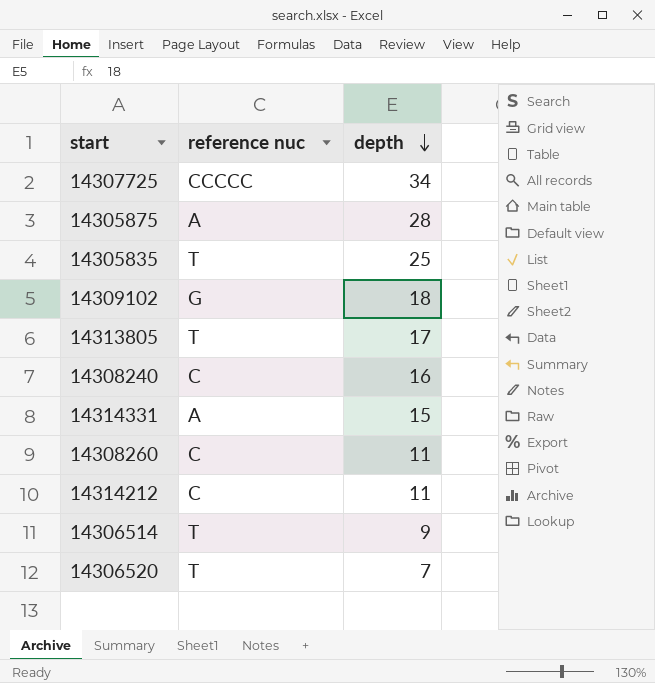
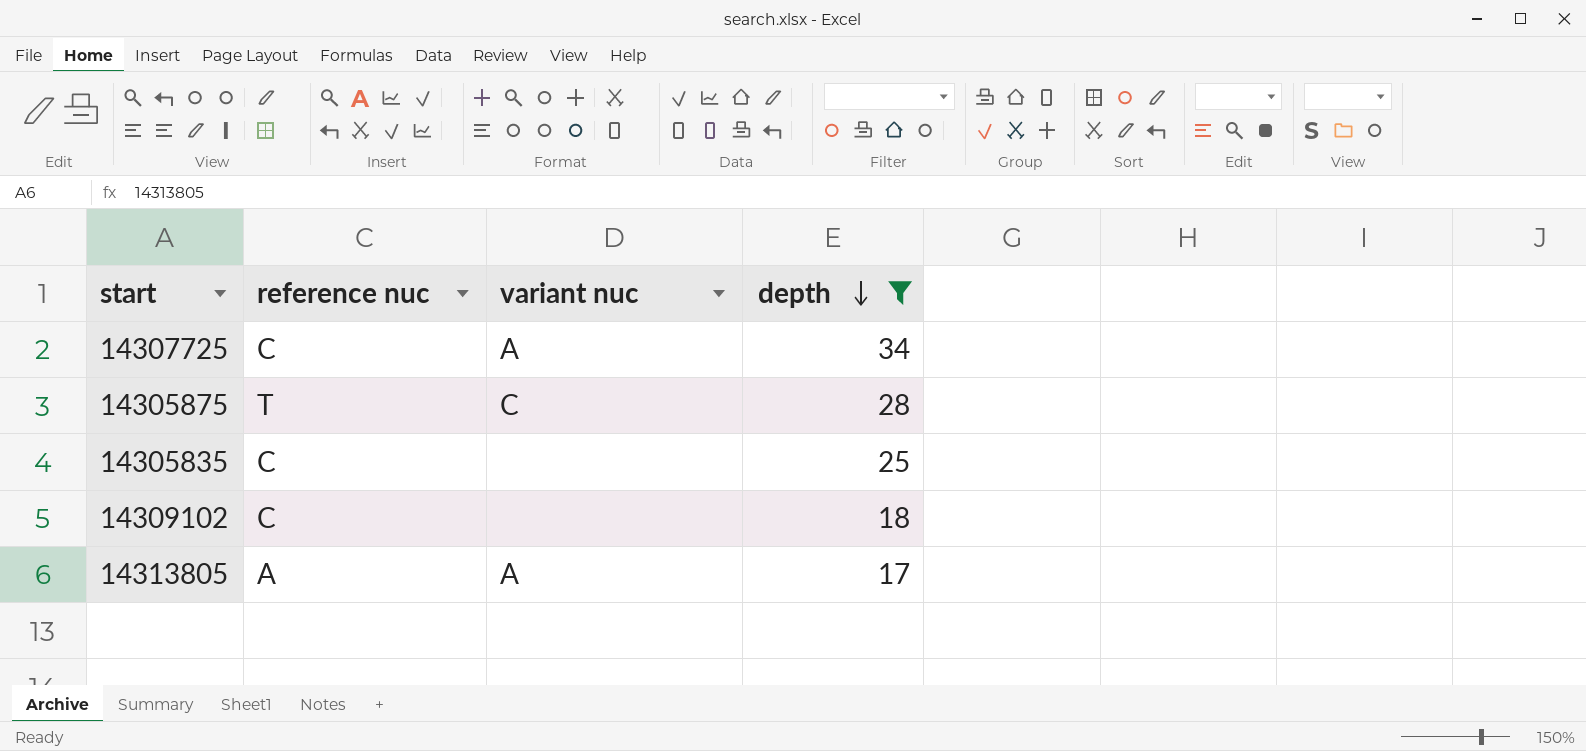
filter: none -> depth >= 17
column variant nuc | position: none -> 3
14307725 | reference nuc: CCCCC -> C
14305875 | reference nuc: A -> T
14305835 | reference nuc: T -> C
14309102 | reference nuc: G -> C
14313805 | reference nuc: T -> A

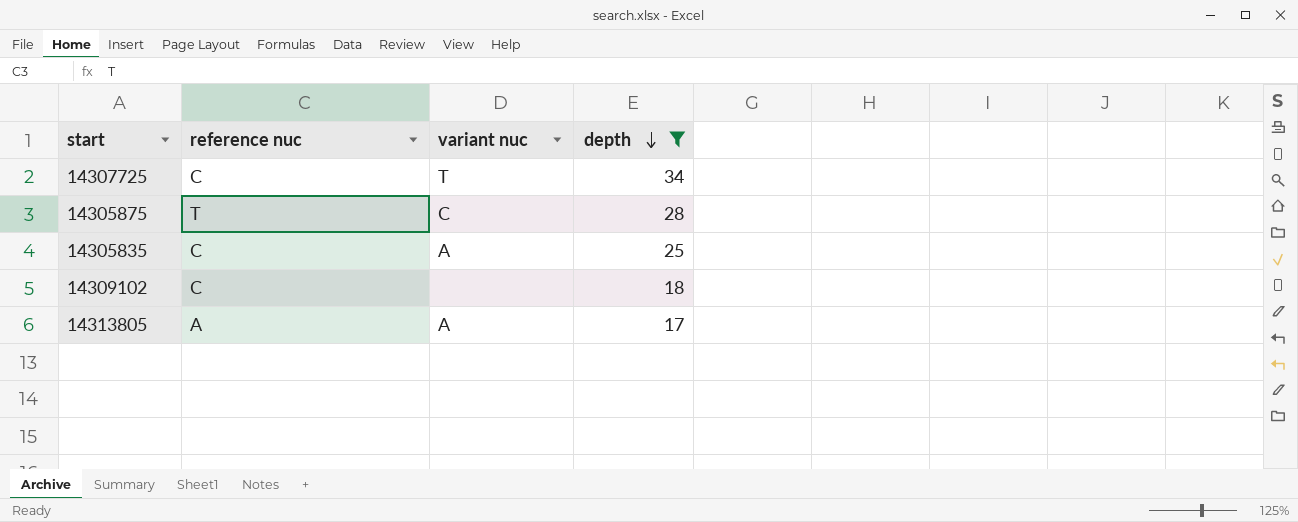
14307725 | variant nuc: A -> T
14305835 | variant nuc: none -> A

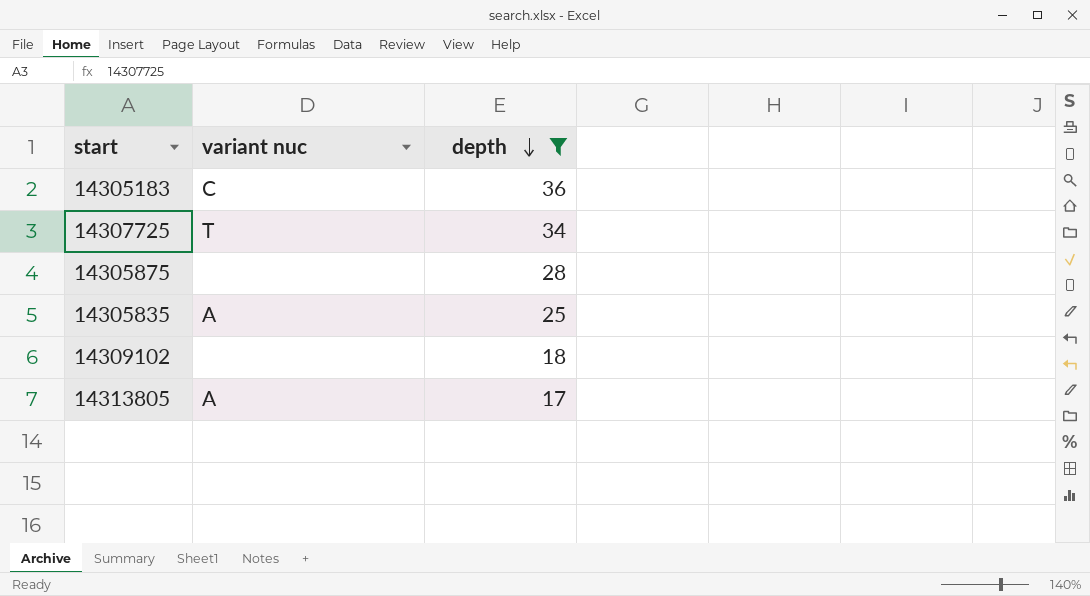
column reference nuc | position: 2 -> none
row 14305183: none -> C | 36
14305875 | variant nuc: C -> none

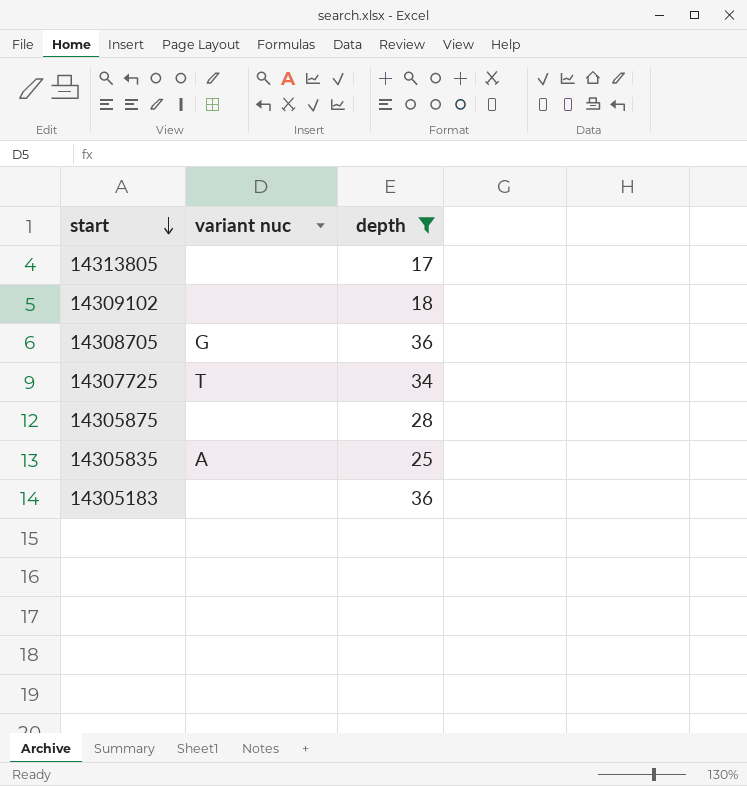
row order: depth descending -> start descending
14313805 | variant nuc: A -> none
row 14308705: none -> G | 36
14305183 | variant nuc: C -> none

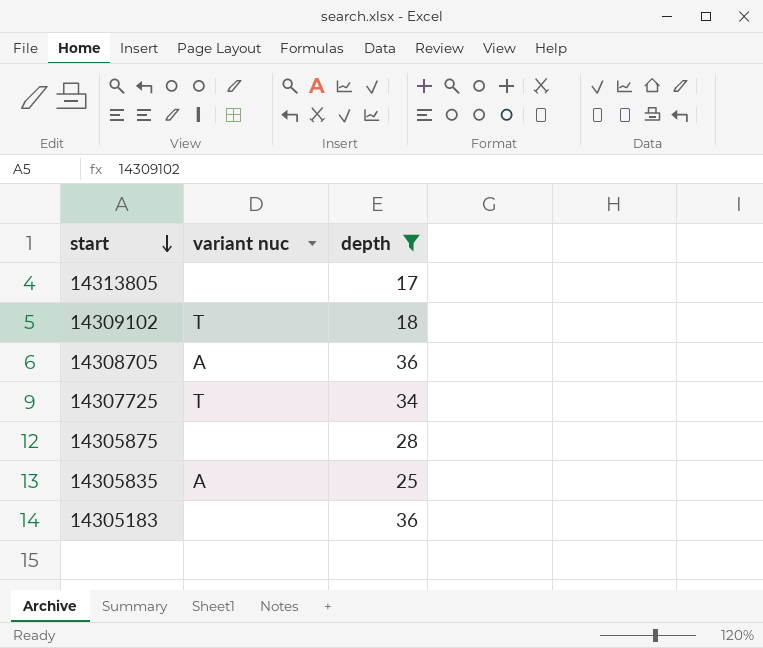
14309102 | variant nuc: none -> T
14308705 | variant nuc: G -> A

